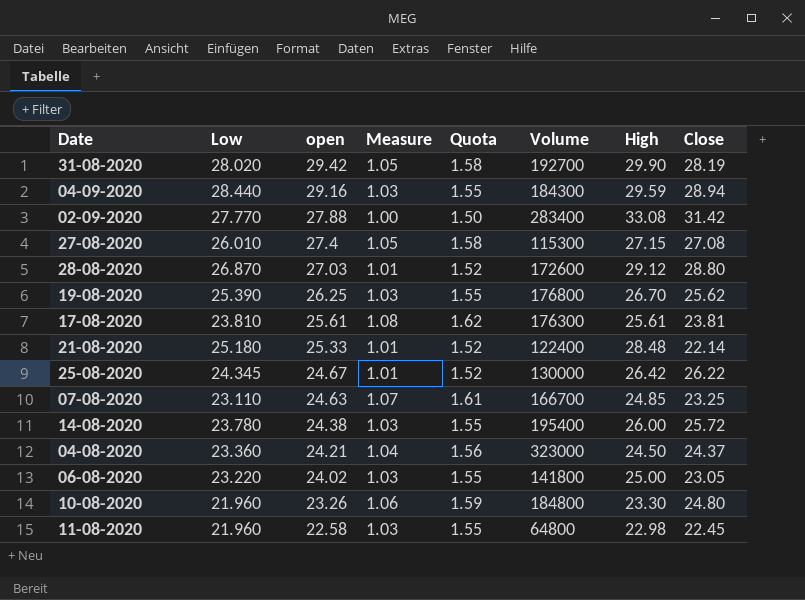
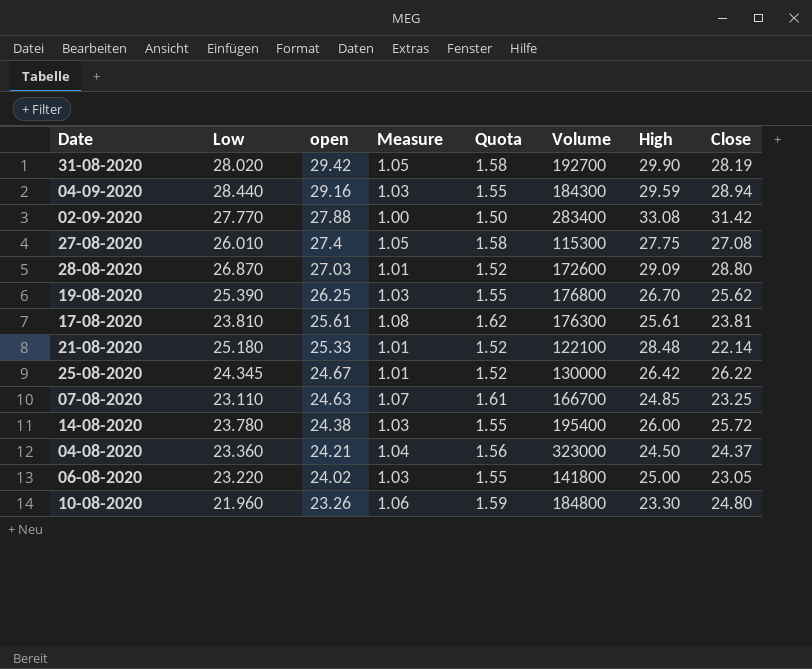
row 11-08-2020: 21.960 | 22.58 | 1.03 | 1.55 | 64800 | 22.98 | 22.45 -> none
27-08-2020 | High: 27.15 -> 27.75
28-08-2020 | High: 29.12 -> 29.09
21-08-2020 | Volume: 122400 -> 122100

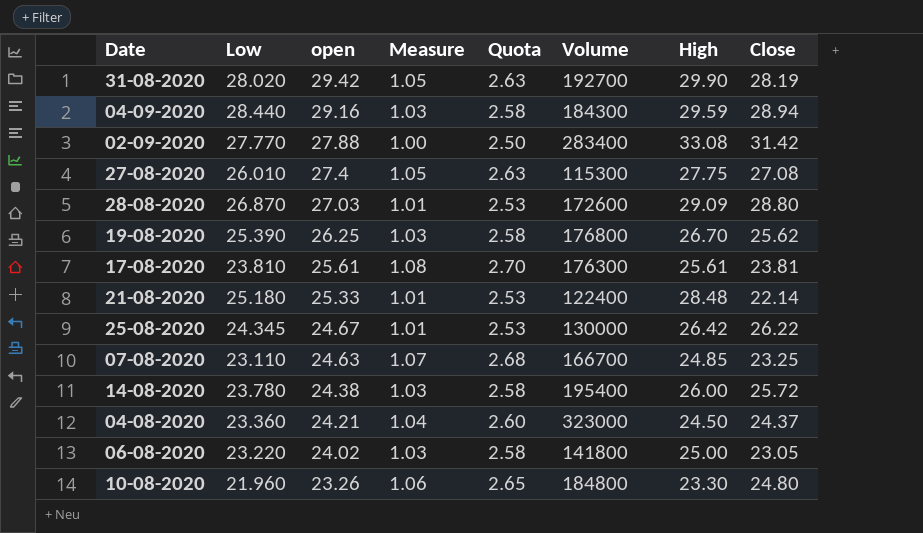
column Quota | formula: [Measure] * 1.5 -> [Measure] * 2.5
21-08-2020 | Volume: 122100 -> 122400

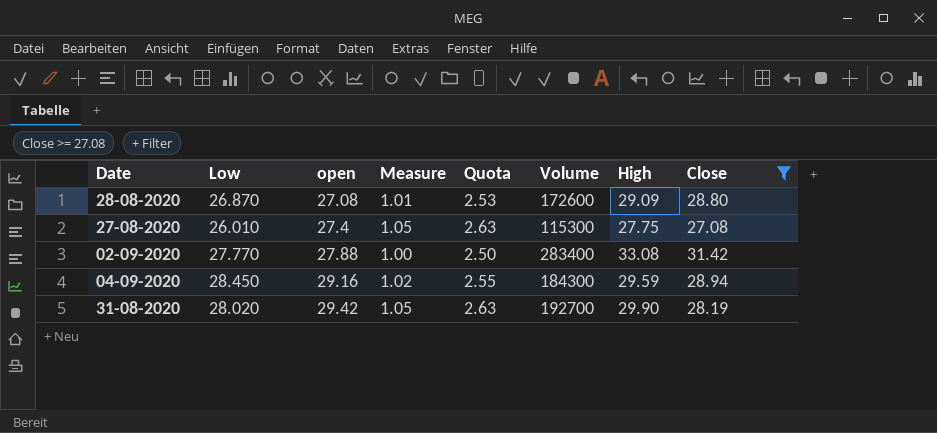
filter: none -> Close >= 27.08
row order: open descending -> open ascending
28-08-2020 | open: 27.03 -> 27.08
04-09-2020 | Low: 28.440 -> 28.450
04-09-2020 | Measure: 1.03 -> 1.02
04-09-2020 | Quota: 2.58 -> 2.55

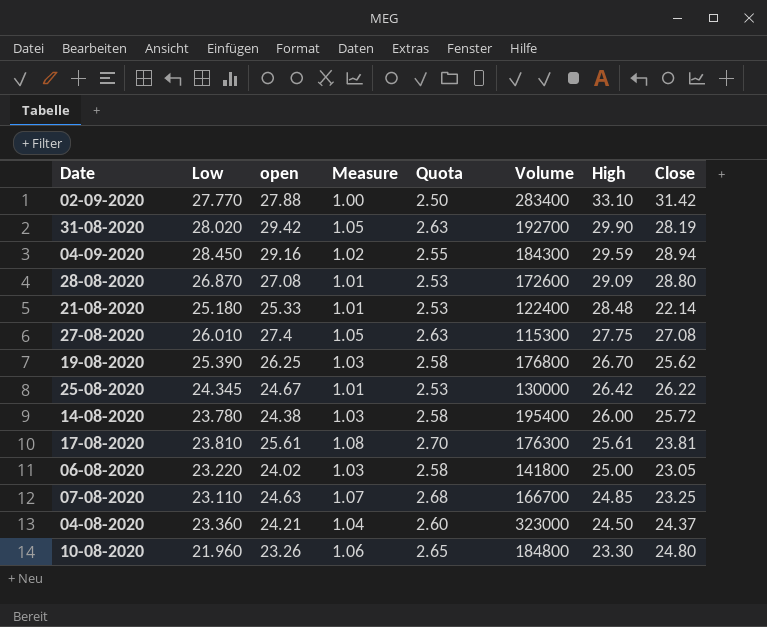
filter: Close >= 27.08 -> none
row order: open ascending -> High descending
02-09-2020 | High: 33.08 -> 33.10

